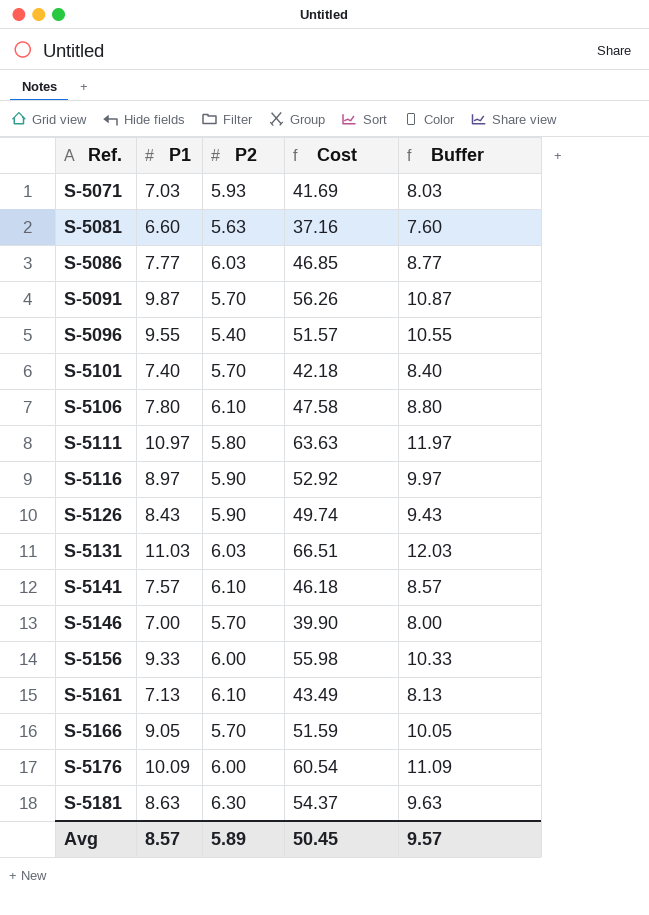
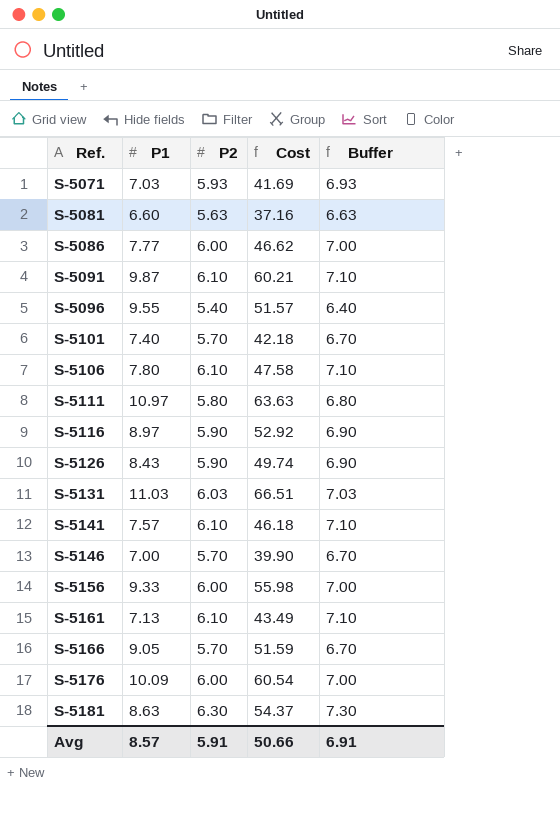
column Buffer | formula: [P1] + 1 -> [P2] + 1
S-5086 | P2: 6.03 -> 6.00
S-5086 | Cost: 46.85 -> 46.62
S-5091 | P2: 5.70 -> 6.10
S-5091 | Cost: 56.26 -> 60.21
Avg | P2: 5.89 -> 5.91
Avg | Cost: 50.45 -> 50.66
Avg | Buffer: 9.57 -> 6.91

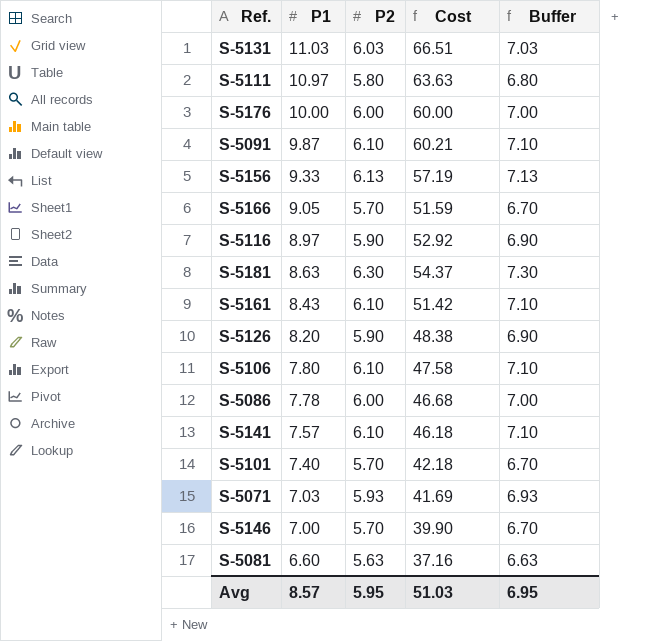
row order: Ref. ascending -> P1 descending
row S-5096: 9.55 | 5.40 | 51.57 | 6.40 -> none
S-5176 | P1: 10.09 -> 10.00
S-5176 | Cost: 60.54 -> 60.00
S-5156 | P2: 6.00 -> 6.13
S-5156 | Cost: 55.98 -> 57.19
S-5156 | Buffer: 7.00 -> 7.13
S-5161 | P1: 7.13 -> 8.43
S-5161 | Cost: 43.49 -> 51.42
S-5126 | P1: 8.43 -> 8.20
S-5126 | Cost: 49.74 -> 48.38
S-5086 | P1: 7.77 -> 7.78
S-5086 | Cost: 46.62 -> 46.68
Avg | P2: 5.91 -> 5.95
Avg | Cost: 50.66 -> 51.03
Avg | Buffer: 6.91 -> 6.95

